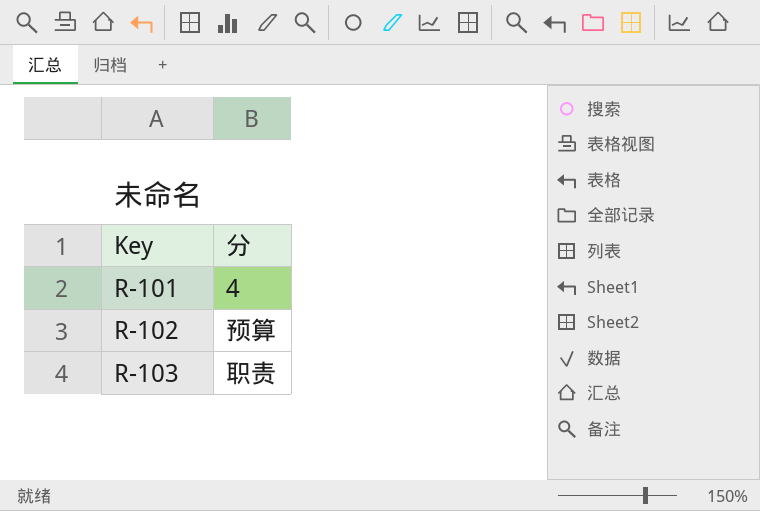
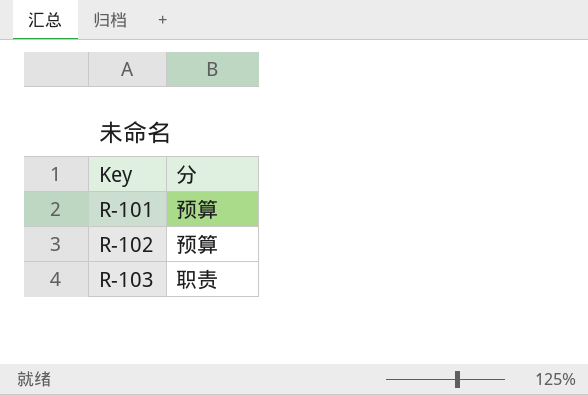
R-101 | 分: 4 -> 预算

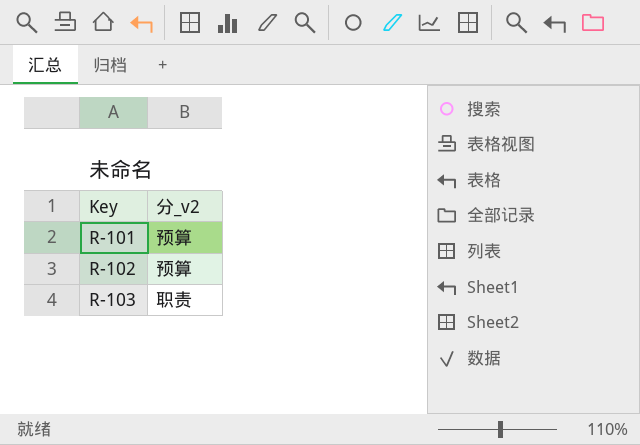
column name: 分 -> 分_v2

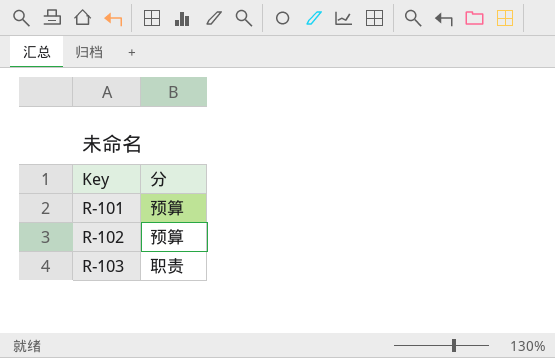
column name: 分_v2 -> 分

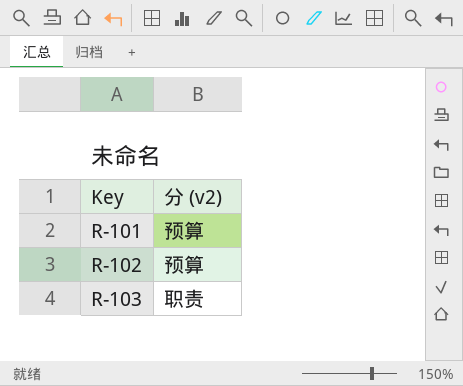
column name: 分 -> 分 (v2)

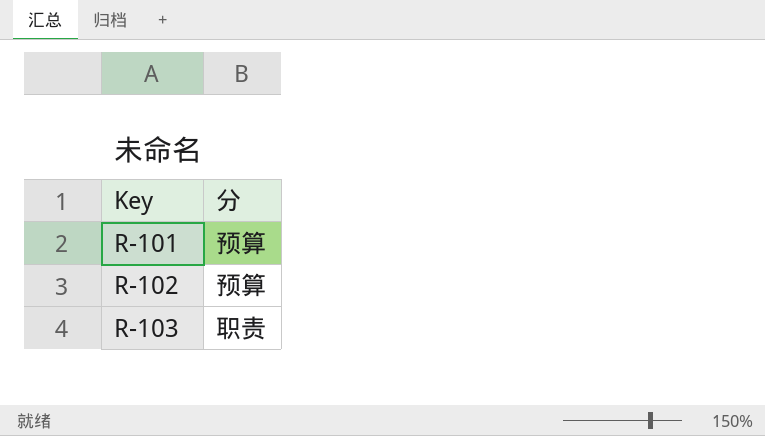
column name: 分 (v2) -> 分

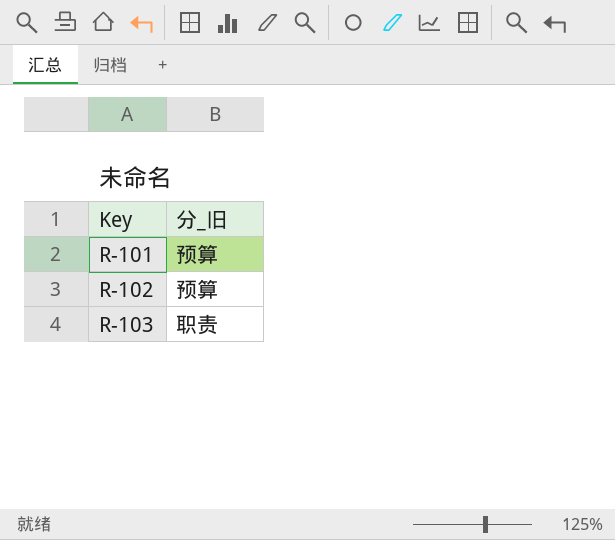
column name: 分 -> 分_旧

